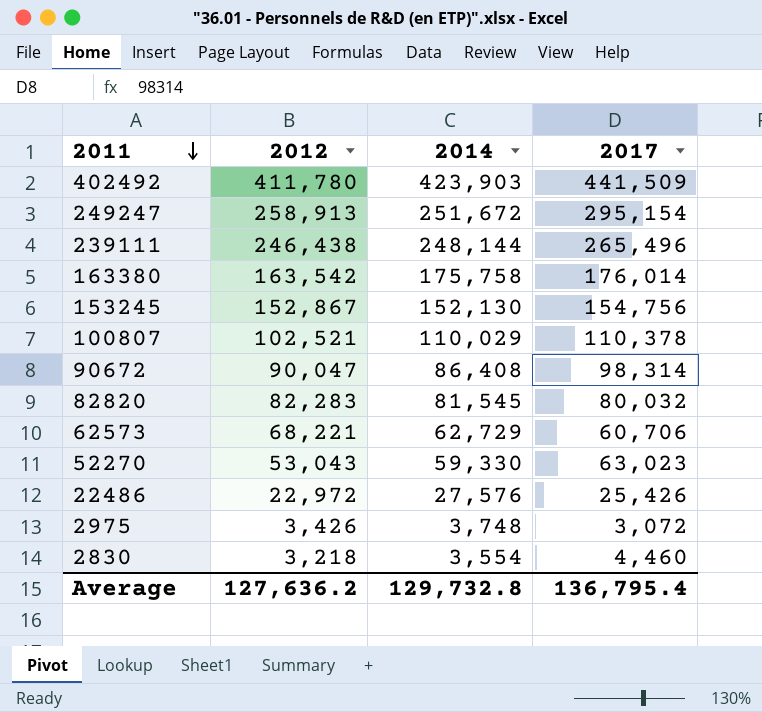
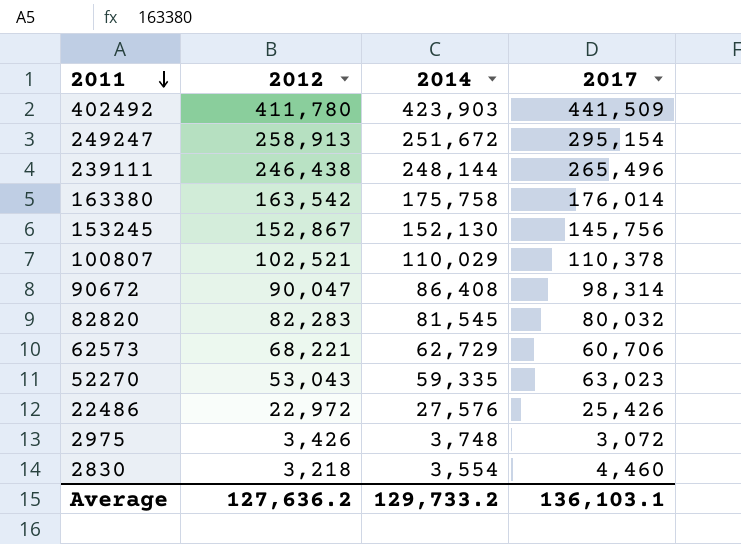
153245 | 2017: 154,756 -> 145,756
52270 | 2014: 59,330 -> 59,335
Average | 2014: 129,732.8 -> 129,733.2
Average | 2017: 136,795.4 -> 136,103.1

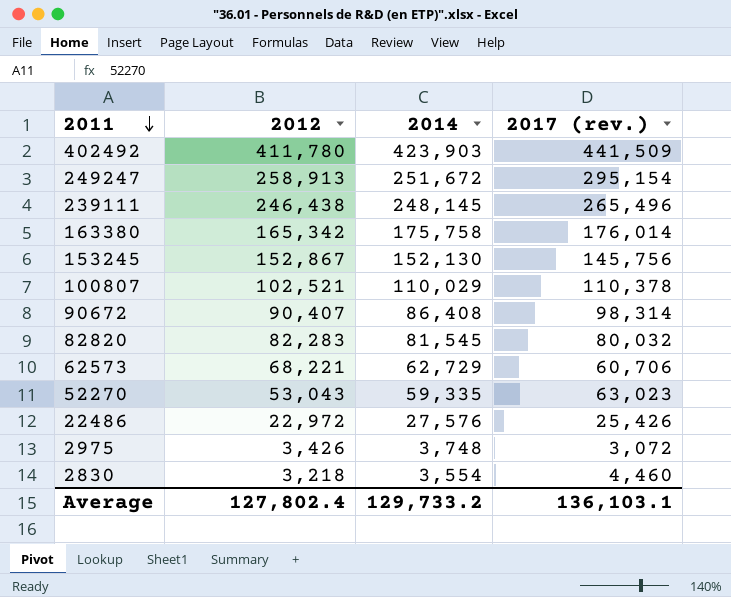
column name: 2017 -> 2017 (rev.)
239111 | 2014: 248,144 -> 248,145
163380 | 2012: 163,542 -> 165,342
90672 | 2012: 90,047 -> 90,407
Average | 2012: 127,636.2 -> 127,802.4

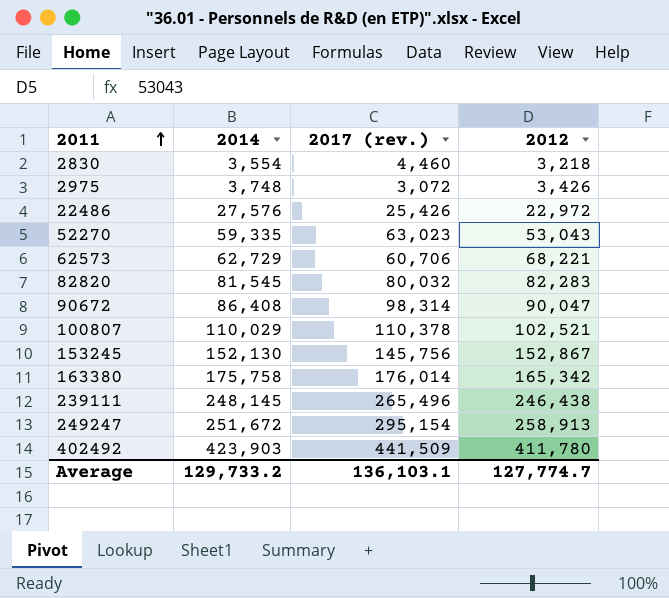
row order: 2011 descending -> 2011 ascending
column 2012 | position: 2 -> 4
90672 | 2012: 90,407 -> 90,047
Average | 2012: 127,802.4 -> 127,774.7

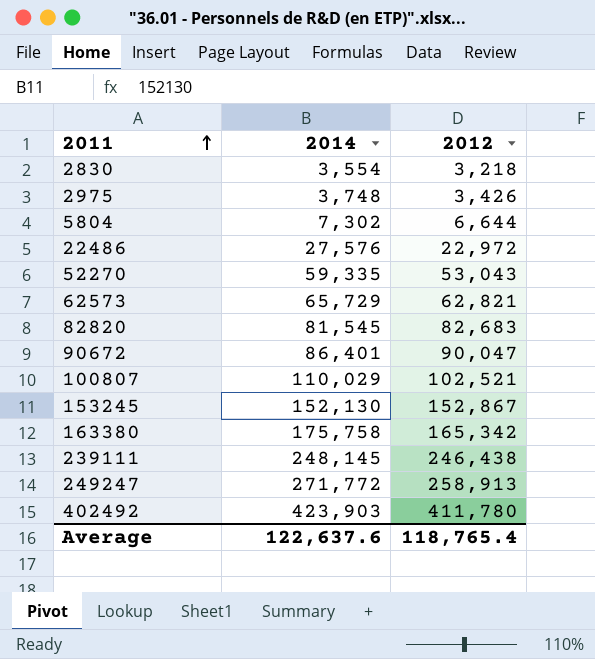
column 2017 (rev.) | position: 3 -> none
row 5804: none -> 7,302 | 6,644
62573 | 2014: 62,729 -> 65,729
62573 | 2012: 68,221 -> 62,821
82820 | 2012: 82,283 -> 82,683
90672 | 2014: 86,408 -> 86,401
249247 | 2014: 251,672 -> 271,772
Average | 2014: 129,733.2 -> 122,637.6
Average | 2012: 127,774.7 -> 118,765.4

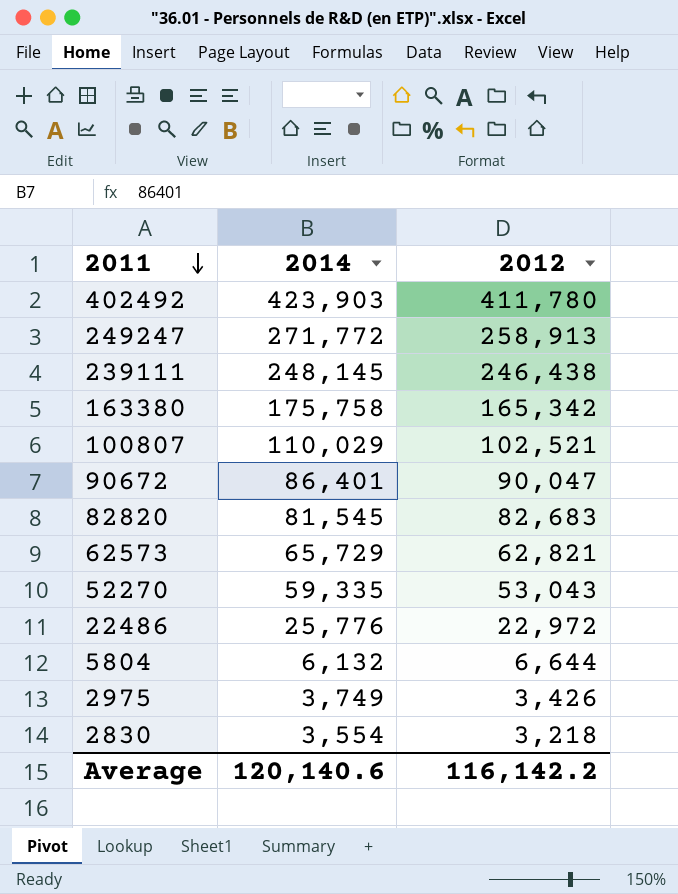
row order: 2011 ascending -> 2011 descending
row 153245: 152,130 | 152,867 -> none
22486 | 2014: 27,576 -> 25,776
5804 | 2014: 7,302 -> 6,132
2975 | 2014: 3,748 -> 3,749
Average | 2014: 122,637.6 -> 120,140.6
Average | 2012: 118,765.4 -> 116,142.2

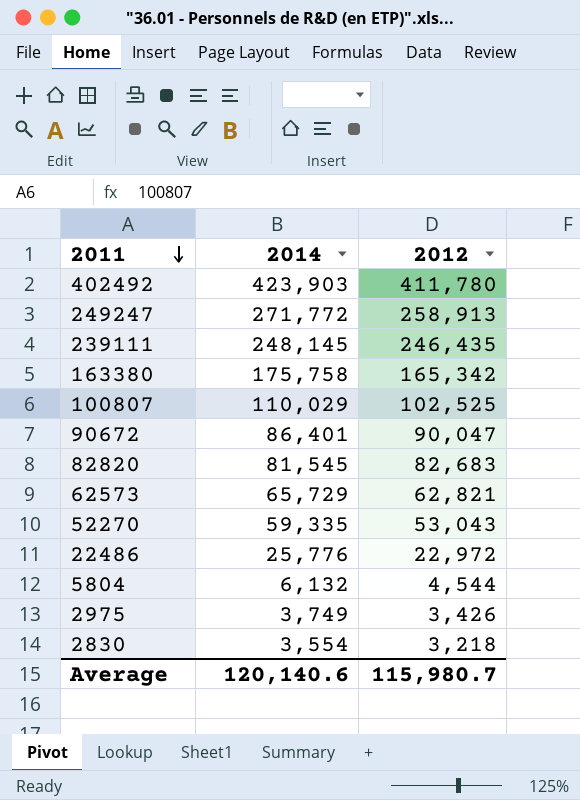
239111 | 2012: 246,438 -> 246,435
100807 | 2012: 102,521 -> 102,525
5804 | 2012: 6,644 -> 4,544
Average | 2012: 116,142.2 -> 115,980.7

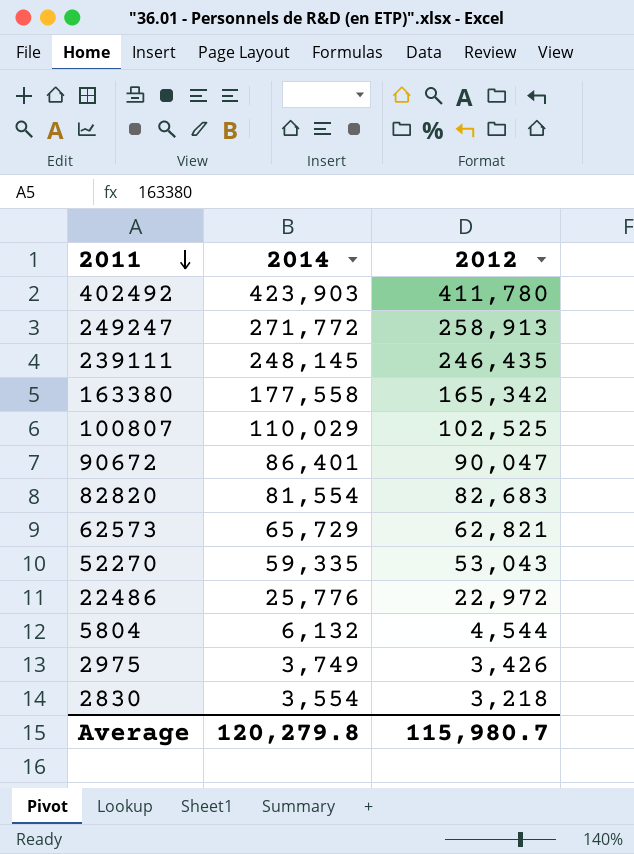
163380 | 2014: 175,758 -> 177,558
82820 | 2014: 81,545 -> 81,554
Average | 2014: 120,140.6 -> 120,279.8

